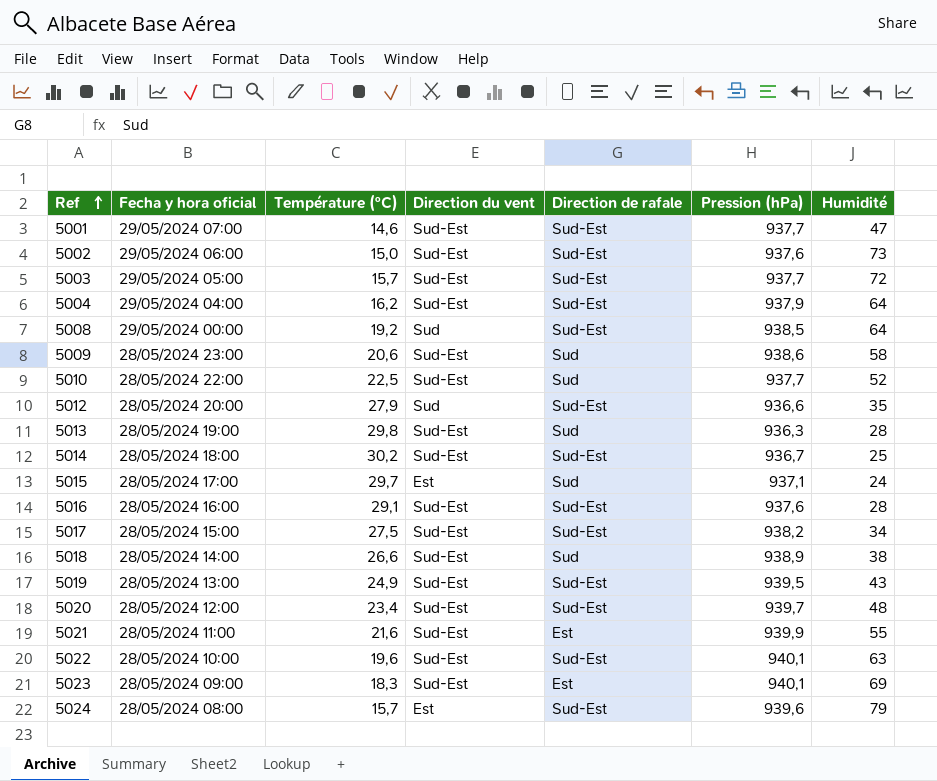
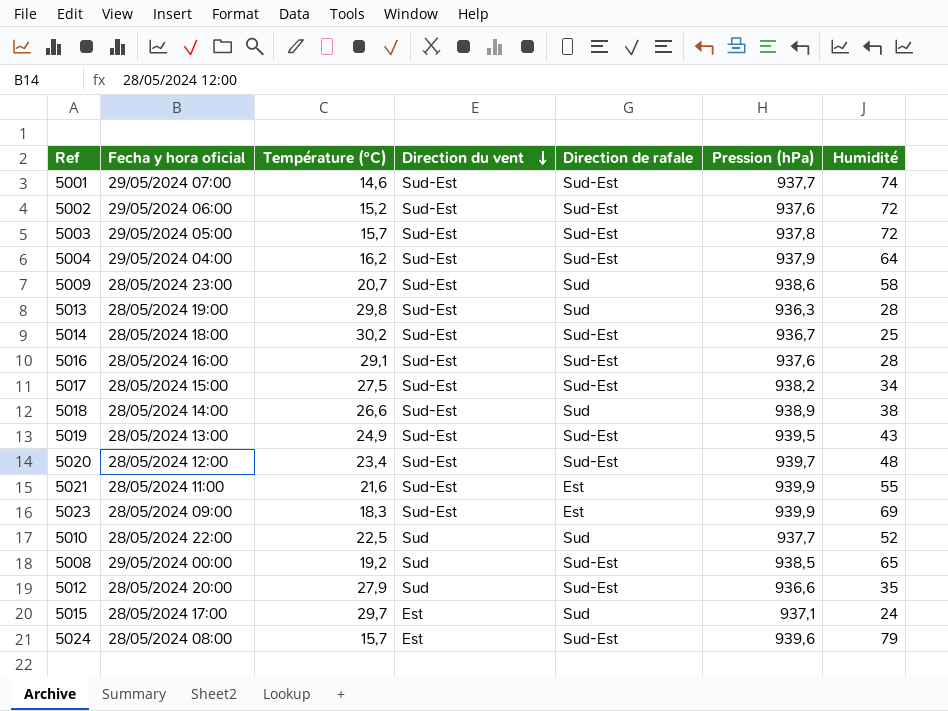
row order: Ref ascending -> Direction du vent descending
row 5022: 28/05/2024 10:00 | 19,6 | Sud-Est | Sud-Est | 940,1 | 63 -> none
5001 | Humidité: 47 -> 74
5002 | Température (ºC): 15,0 -> 15,2
5002 | Humidité: 73 -> 72
5003 | Pression (hPa): 937,7 -> 937,8
5009 | Température (ºC): 20,6 -> 20,7
5023 | Pression (hPa): 940,1 -> 939,9
5010 | Direction du vent: Sud-Est -> Sud
5008 | Humidité: 64 -> 65

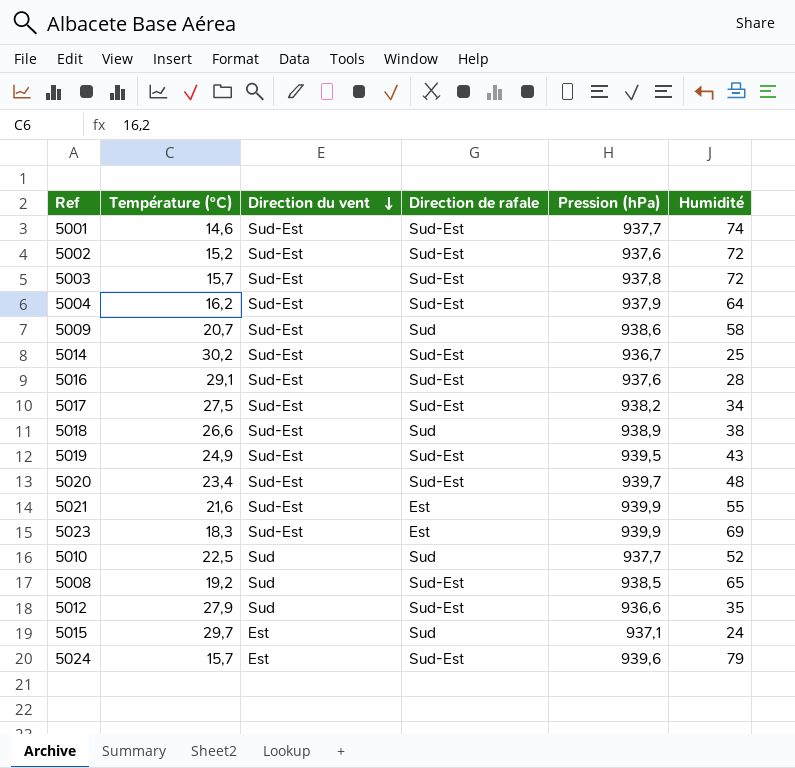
column Fecha y hora oficial | position: 2 -> none
row 5013: 28/05/2024 19:00 | 29,8 | Sud-Est | Sud | 936,3 | 28 -> none

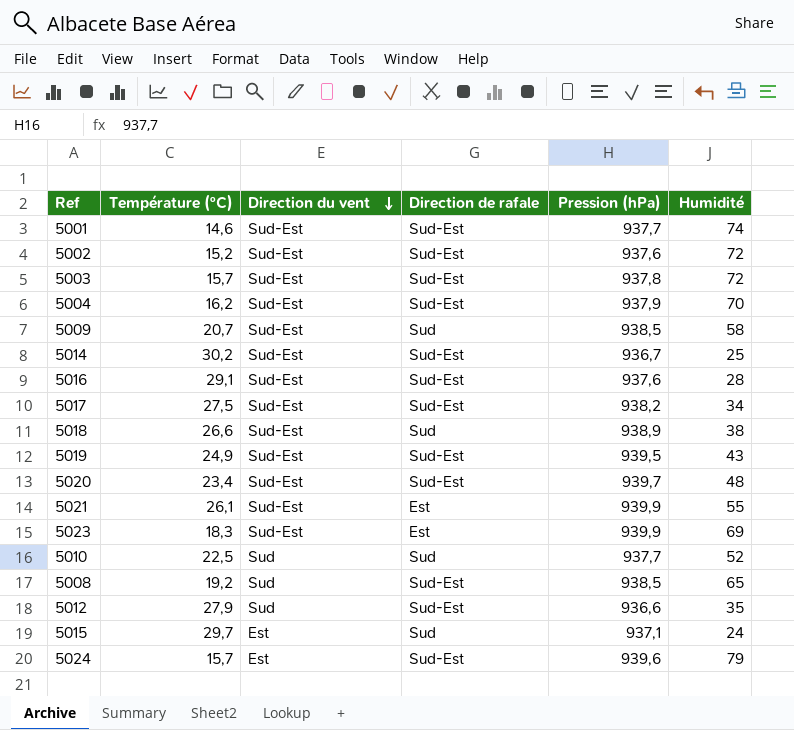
5004 | Humidité: 64 -> 70
5009 | Pression (hPa): 938,6 -> 938,5
5021 | Température (ºC): 21,6 -> 26,1

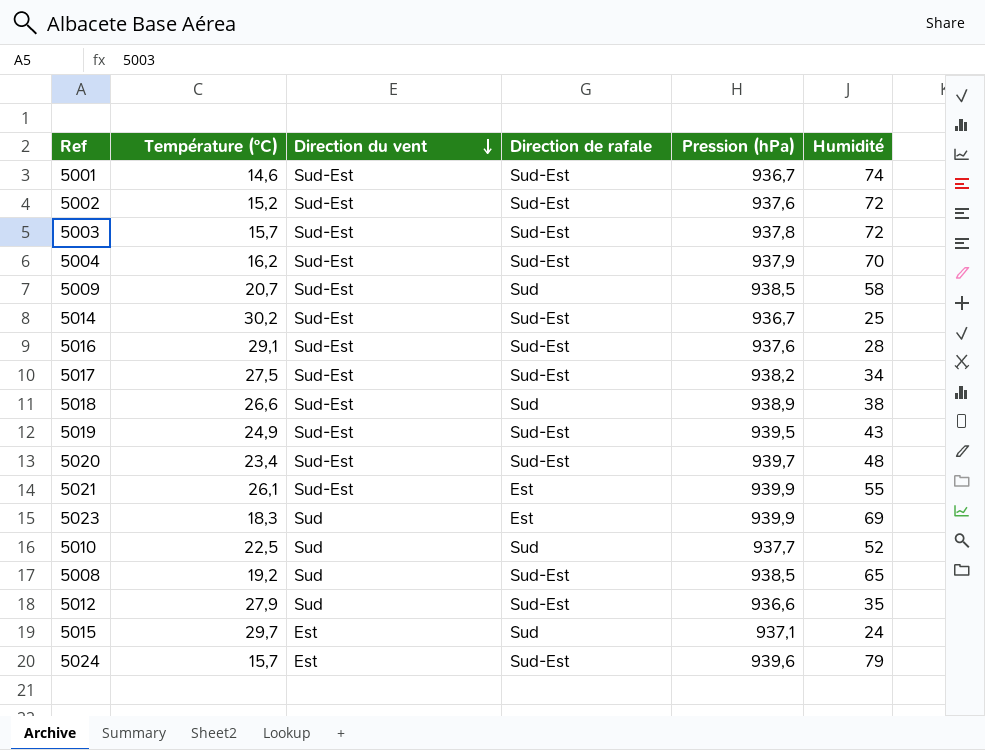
5001 | Pression (hPa): 937,7 -> 936,7
5023 | Direction du vent: Sud-Est -> Sud

